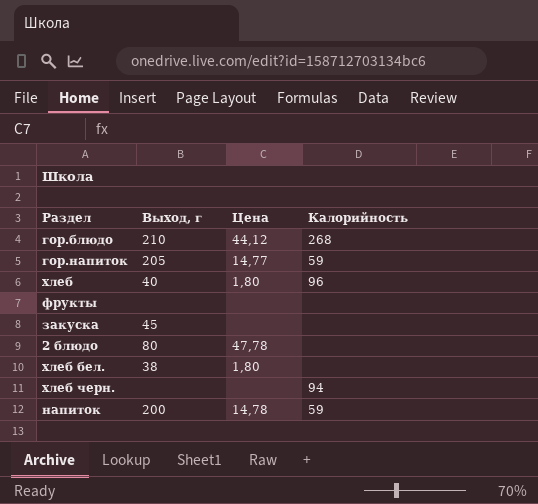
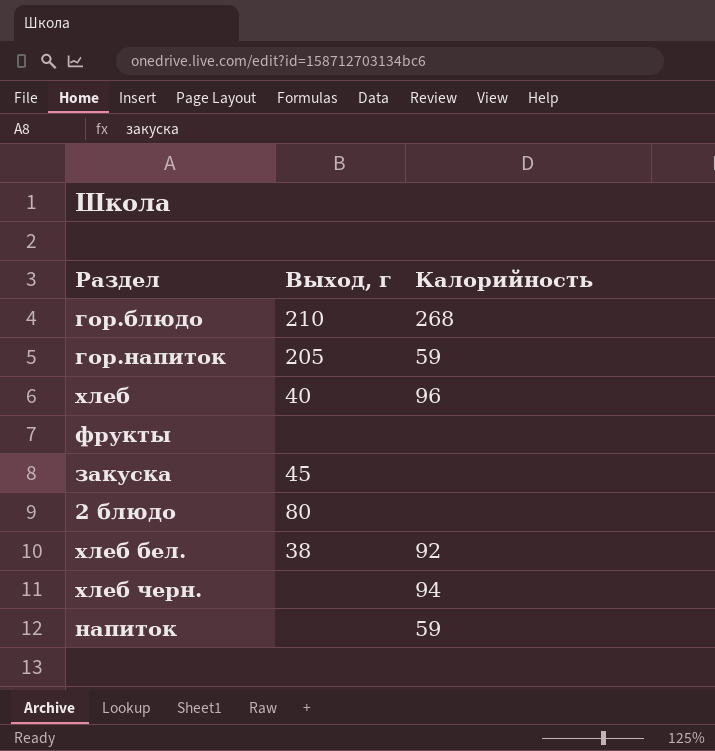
column Цена | position: 3 -> none
хлеб бел. | Калорийность: none -> 92
напиток | Выход, г: 200 -> none

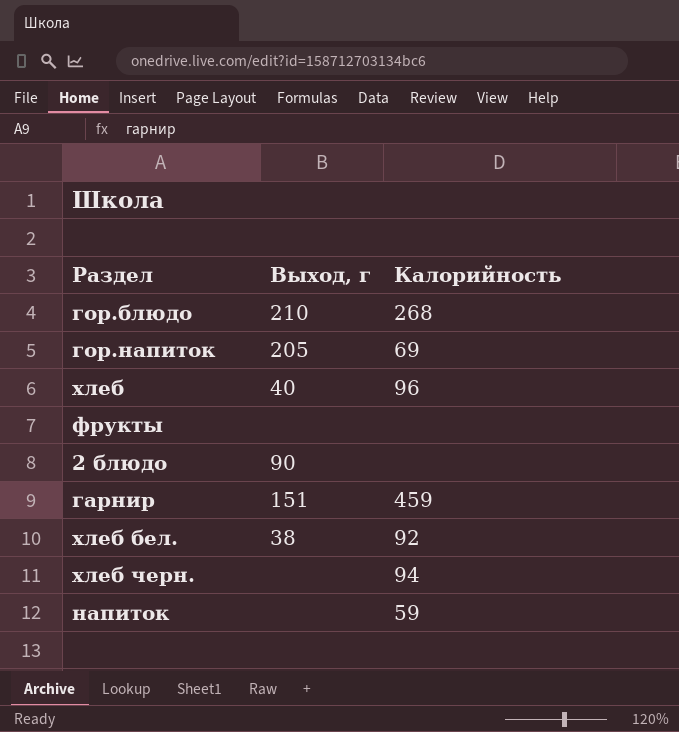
row закуска: 45 | none -> none
гор.напиток | Калорийность: 59 -> 69
2 блюдо | Выход, г: 80 -> 90
row гарнир: none -> 151 | 459

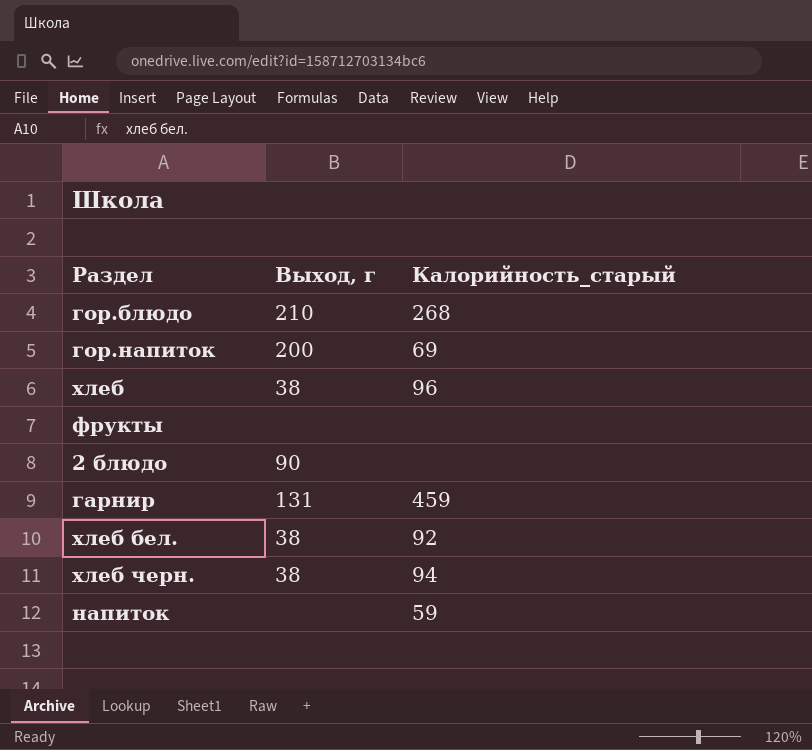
column name: Калорийность -> Калорийность_старый
гор.напиток | Выход, г: 205 -> 200
хлеб | Выход, г: 40 -> 38
гарнир | Выход, г: 151 -> 131
хлеб черн. | Выход, г: none -> 38

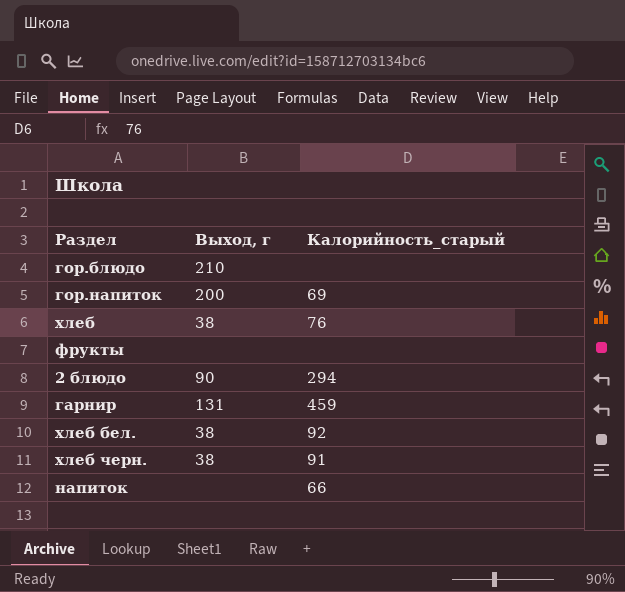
гор.блюдо | Калорийность_старый: 268 -> none
хлеб | Калорийность_старый: 96 -> 76
2 блюдо | Калорийность_старый: none -> 294
хлеб черн. | Калорийность_старый: 94 -> 91
напиток | Калорийность_старый: 59 -> 66

